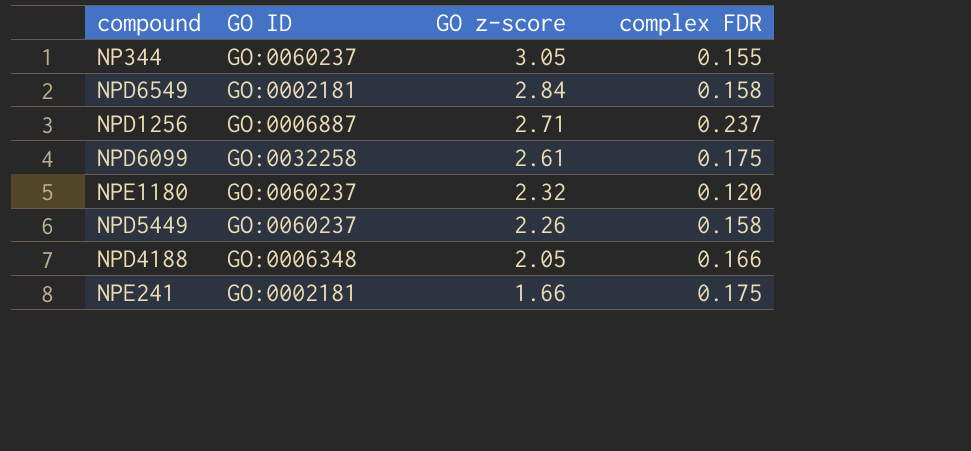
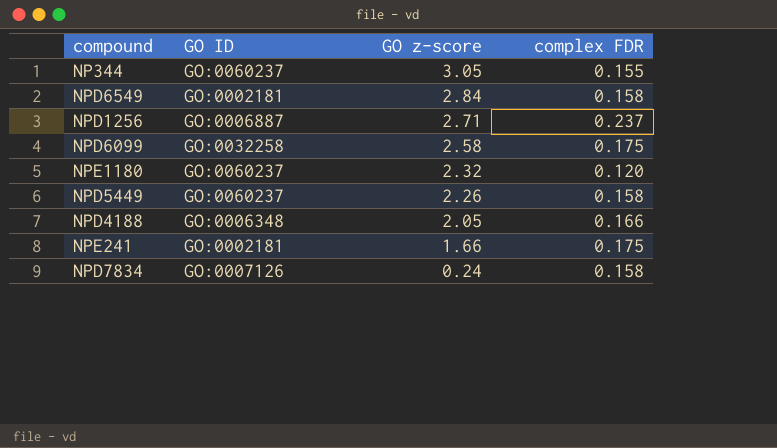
NPD6099 | GO z-score: 2.61 -> 2.58
row NPD7834: none -> GO:0007126 | 0.24 | 0.158

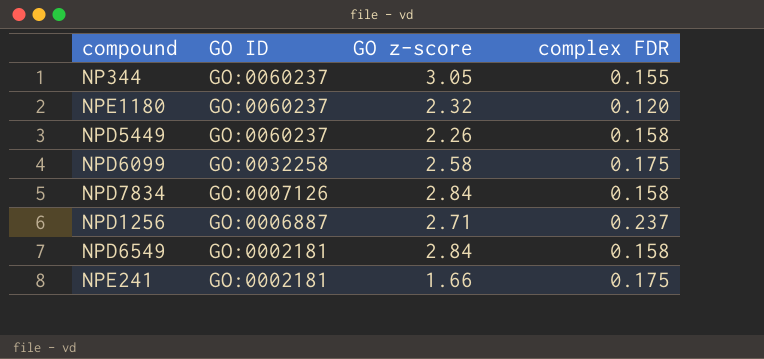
row order: GO z-score descending -> GO ID descending
row NPD4188: GO:0006348 | 2.05 | 0.166 -> none
NPD7834 | GO z-score: 0.24 -> 2.84

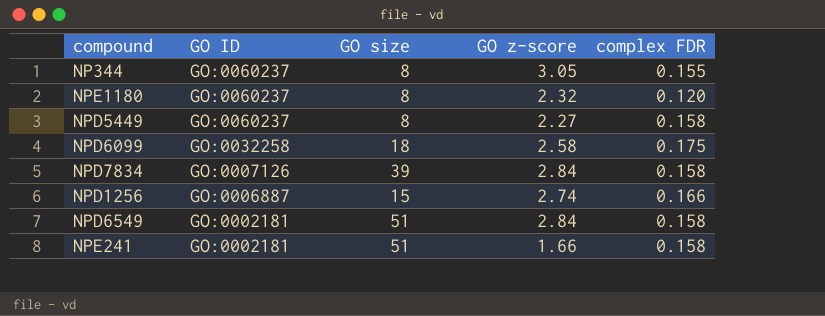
column GO size | position: none -> 3
NPD5449 | GO z-score: 2.26 -> 2.27
NPD1256 | GO z-score: 2.71 -> 2.74
NPD1256 | complex FDR: 0.237 -> 0.166
NPE241 | complex FDR: 0.175 -> 0.158

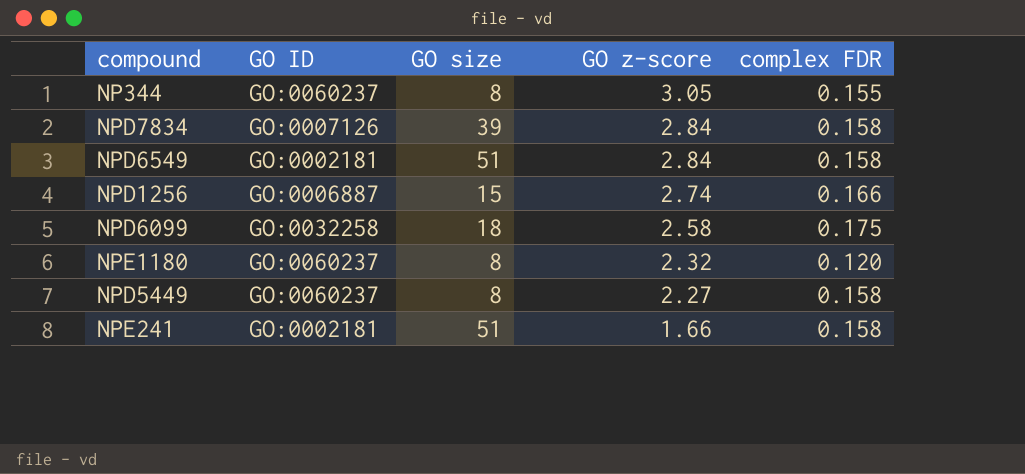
row order: GO ID descending -> GO z-score descending

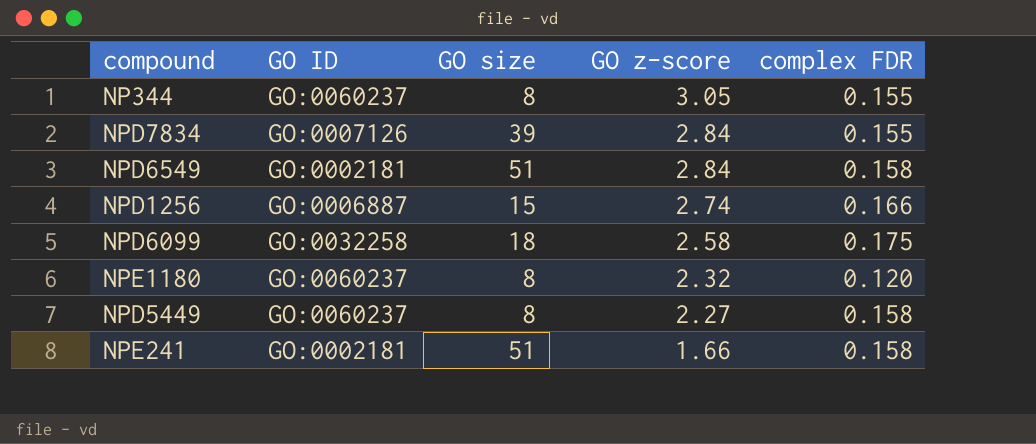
NPD7834 | complex FDR: 0.158 -> 0.155

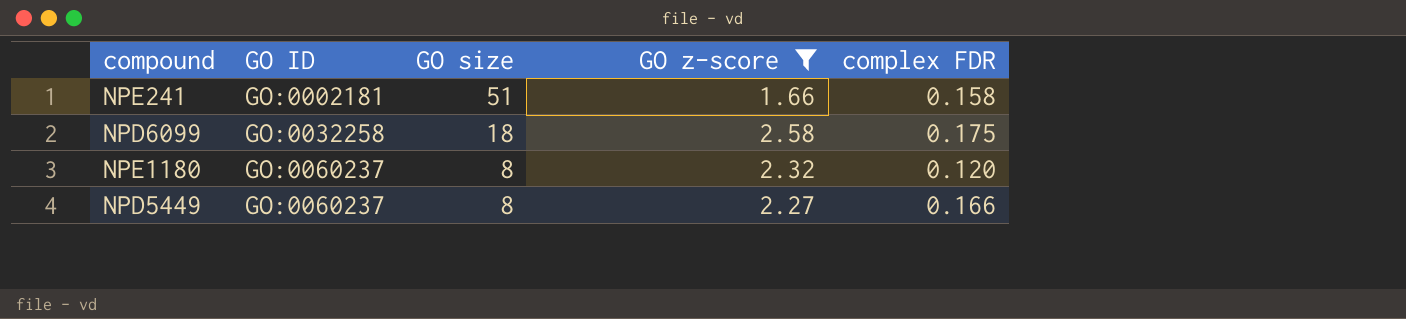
filter: none -> GO z-score <= 2.58
row order: GO z-score descending -> GO ID ascending
NPD5449 | complex FDR: 0.158 -> 0.166

